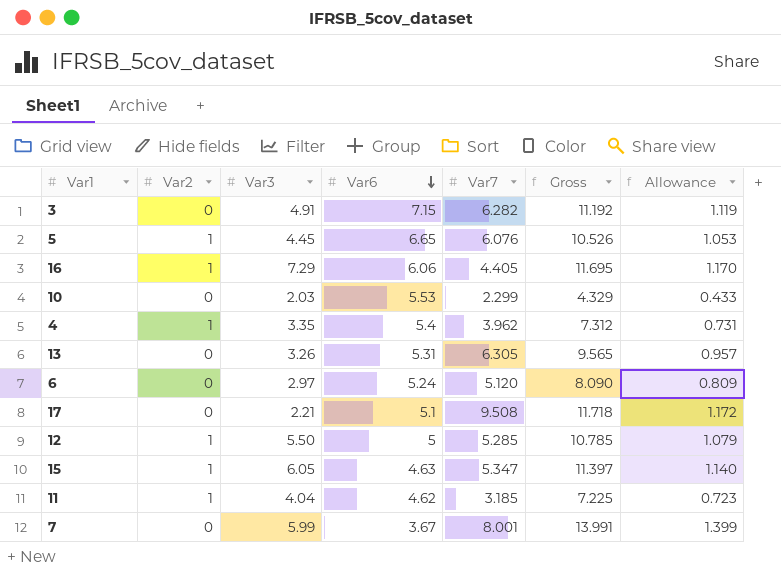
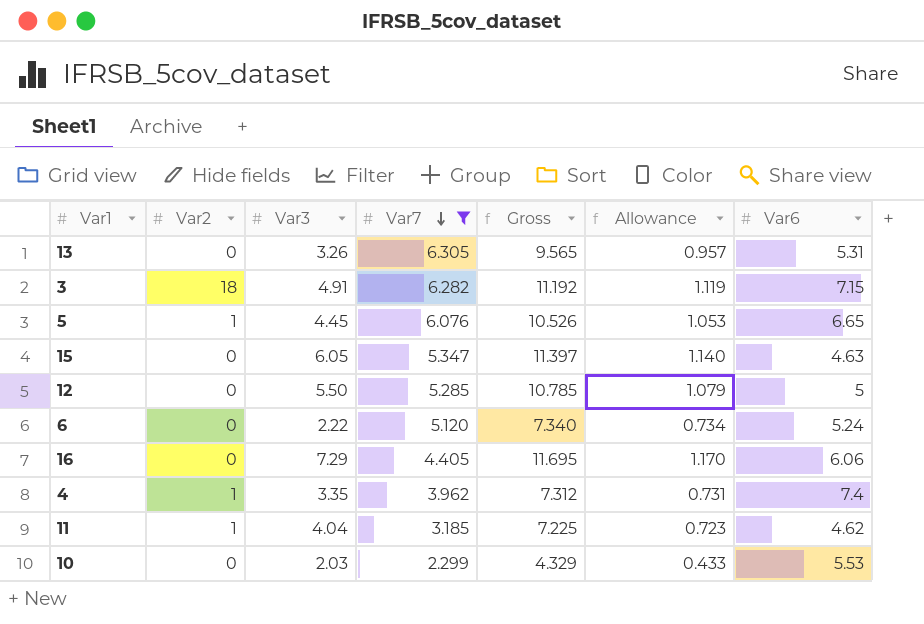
filter: none -> Var7 <= 6.305
row order: Var6 descending -> Var7 descending
column Var6 | position: 4 -> 7
3 | Var2: 0 -> 18
15 | Var2: 1 -> 0
12 | Var2: 1 -> 0
6 | Var3: 2.97 -> 2.22
6 | Gross: 8.090 -> 7.340
6 | Allowance: 0.809 -> 0.734
16 | Var2: 1 -> 0
4 | Var6: 5.4 -> 7.4

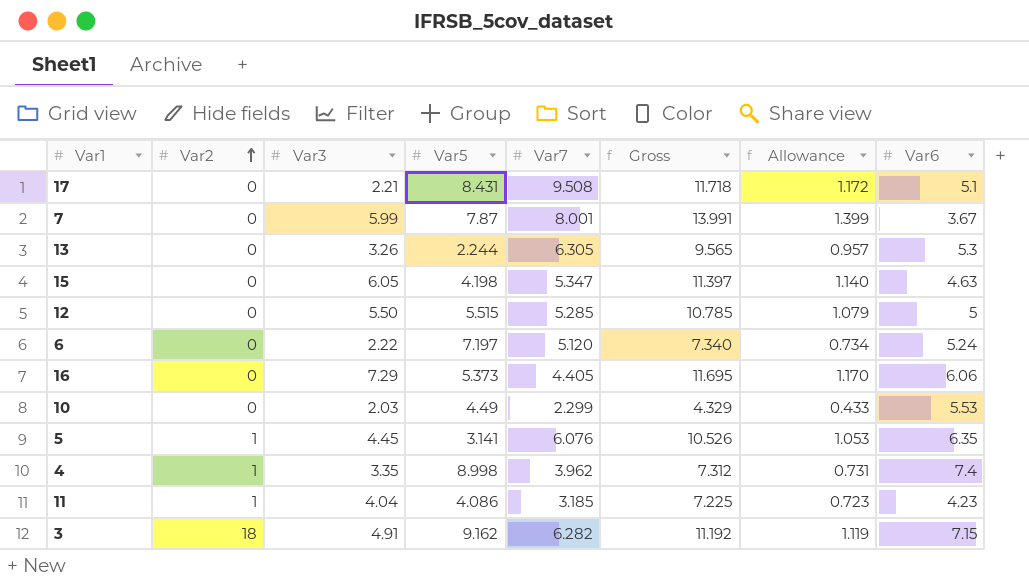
filter: Var7 <= 6.305 -> none
row order: Var7 descending -> Var2 ascending
column Var5 | position: none -> 4
13 | Var6: 5.31 -> 5.3
5 | Var6: 6.65 -> 6.35
11 | Var6: 4.62 -> 4.23

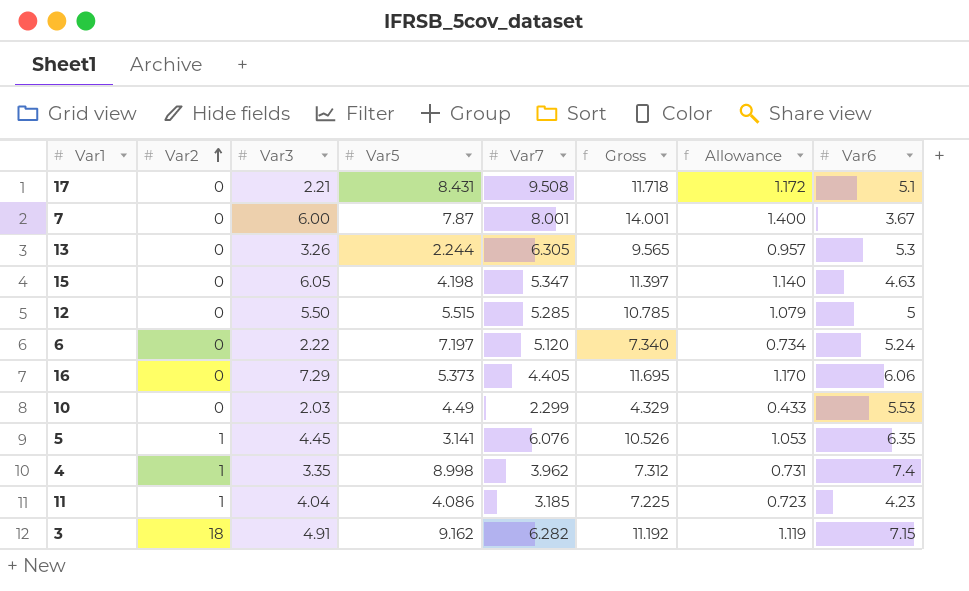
7 | Var3: 5.99 -> 6.00
7 | Gross: 13.991 -> 14.001
7 | Allowance: 1.399 -> 1.400

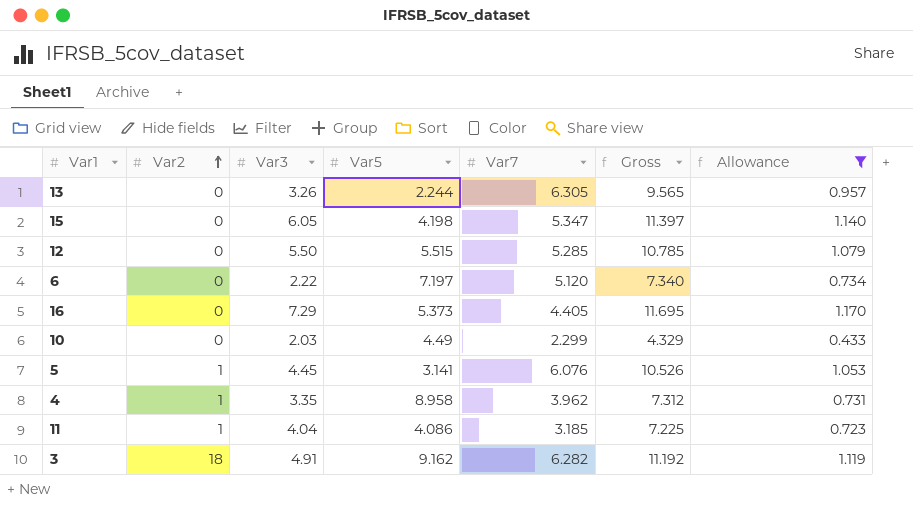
filter: none -> Allowance <= 1.170
column Var6 | position: 8 -> none
4 | Var5: 8.998 -> 8.958

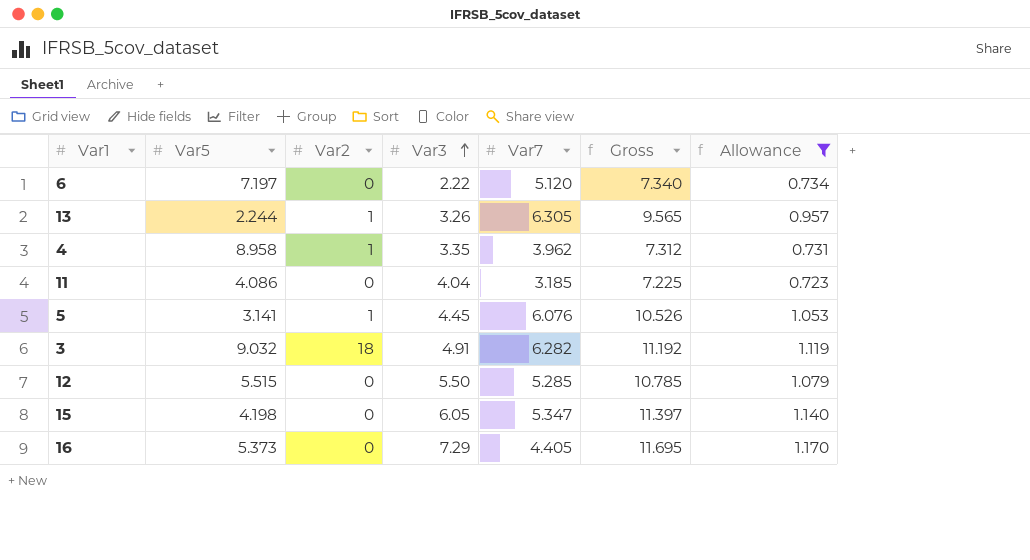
row order: Var2 ascending -> Var3 ascending
column Var5 | position: 4 -> 2
row 10: 0 | 2.03 | 4.49 | 2.299 | 4.329 | 0.433 -> none
13 | Var2: 0 -> 1
11 | Var2: 1 -> 0
3 | Var5: 9.162 -> 9.032

